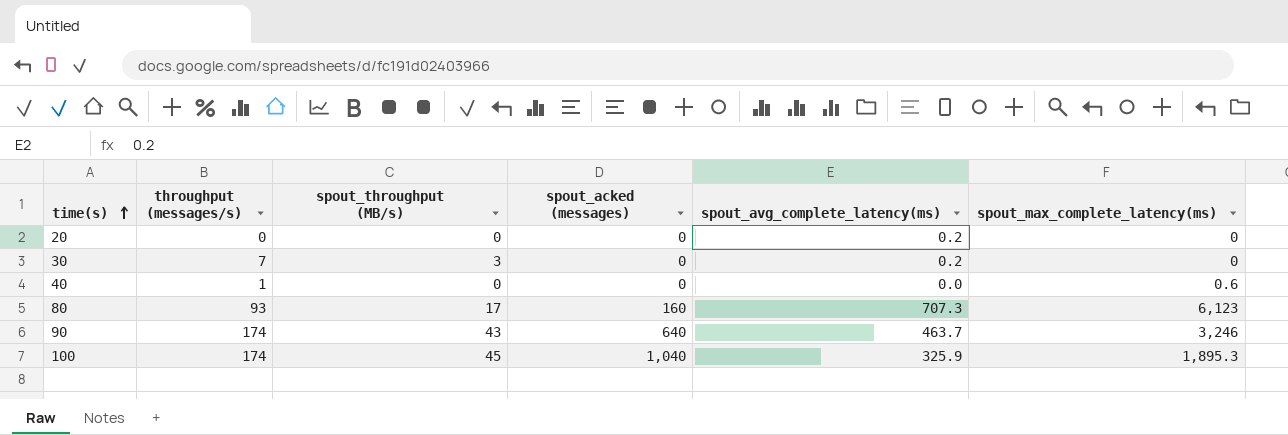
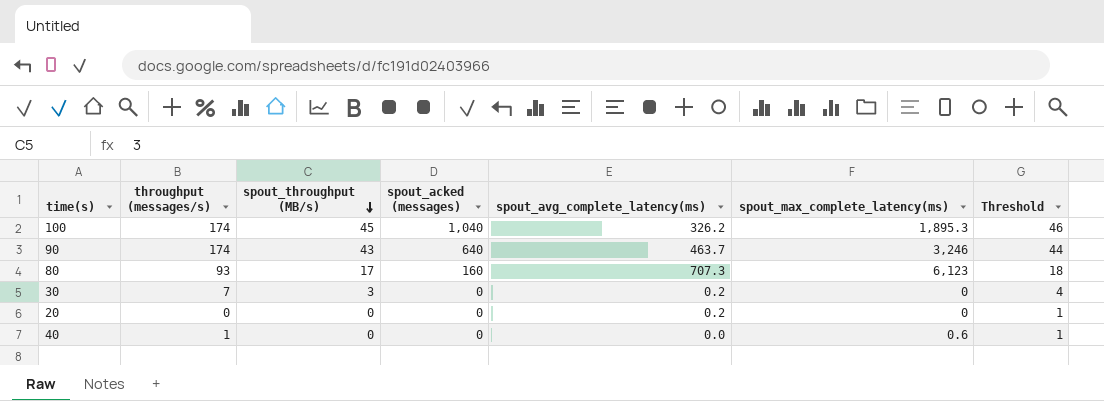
row order: time(s) ascending -> spout_throughput (MB/s) descending
column Threshold | formula: none -> [spout_throughput (MB/s)] + 1
100 | spout_avg_complete_latency(ms): 325.9 -> 326.2

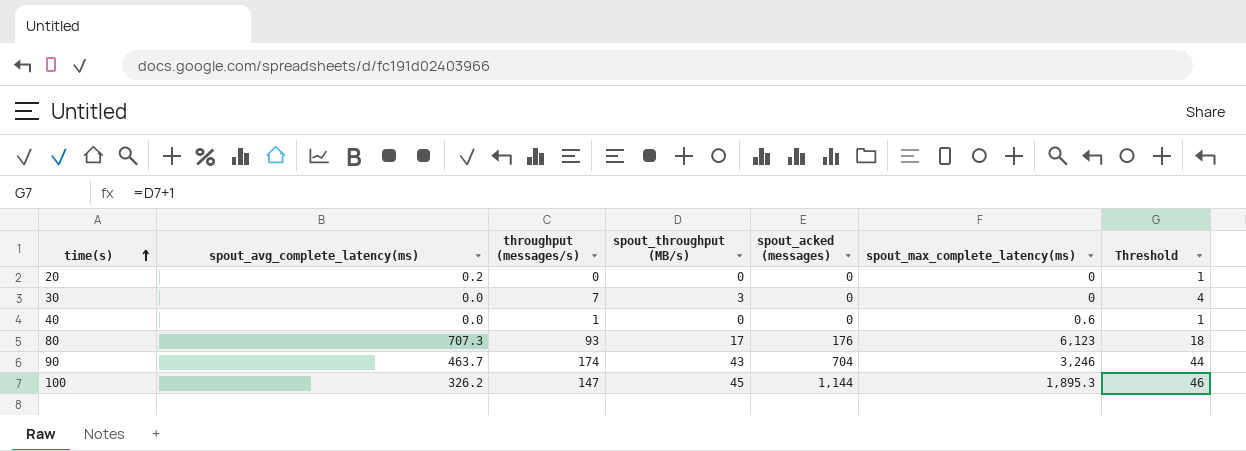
row order: spout_throughput (MB/s) descending -> time(s) ascending
column spout_avg_complete_latency(ms) | position: 5 -> 2
30 | spout_avg_complete_latency(ms): 0.2 -> 0.0
80 | spout_acked (messages): 160 -> 176
90 | spout_acked (messages): 640 -> 704
100 | throughput (messages/s): 174 -> 147
100 | spout_acked (messages): 1,040 -> 1,144

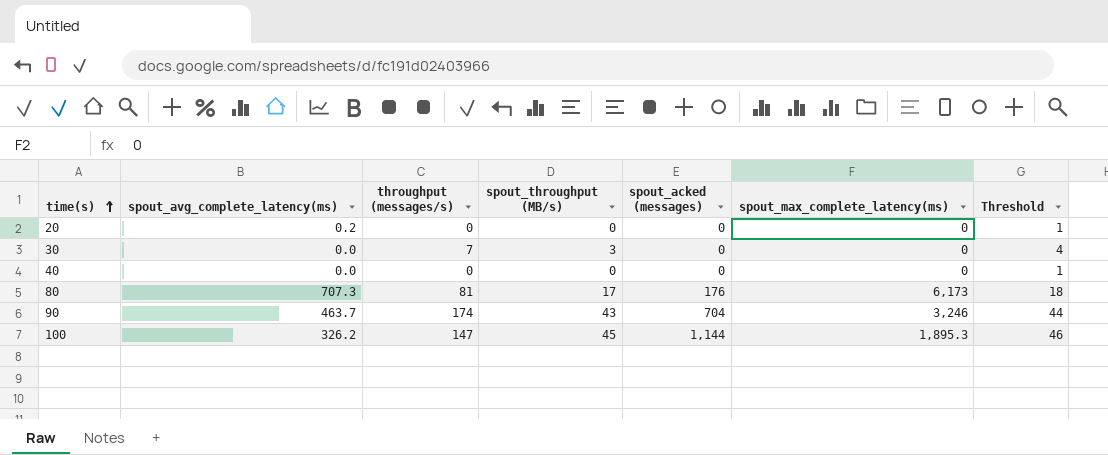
40 | throughput (messages/s): 1 -> 0
40 | spout_max_complete_latency(ms): 0.6 -> 0
80 | throughput (messages/s): 93 -> 81
80 | spout_max_complete_latency(ms): 6,123 -> 6,173

